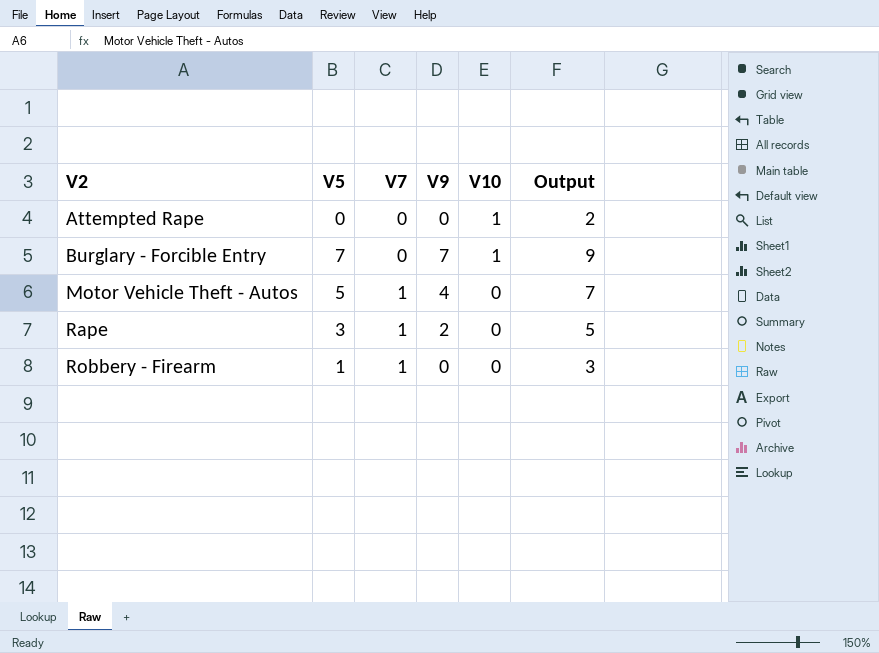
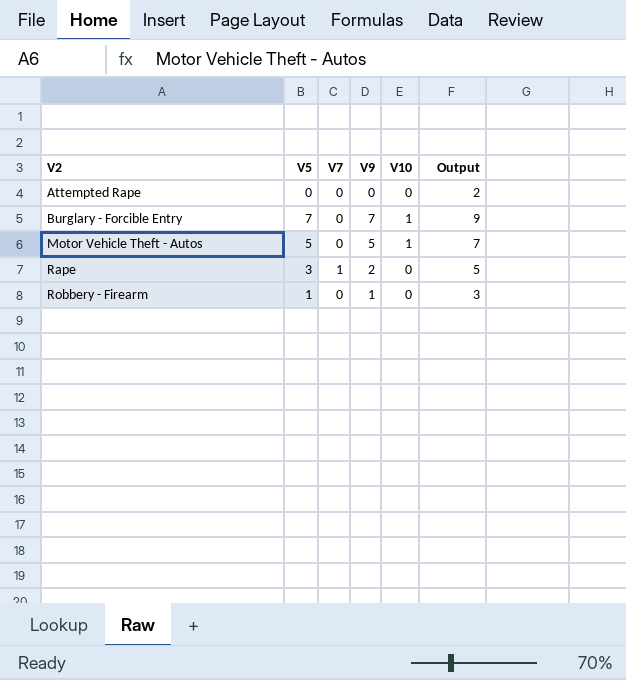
Attempted Rape | V10: 1 -> 0
Motor Vehicle Theft - Autos | V7: 1 -> 0
Motor Vehicle Theft - Autos | V9: 4 -> 5
Motor Vehicle Theft - Autos | V10: 0 -> 1
Robbery - Firearm | V7: 1 -> 0
Robbery - Firearm | V9: 0 -> 1

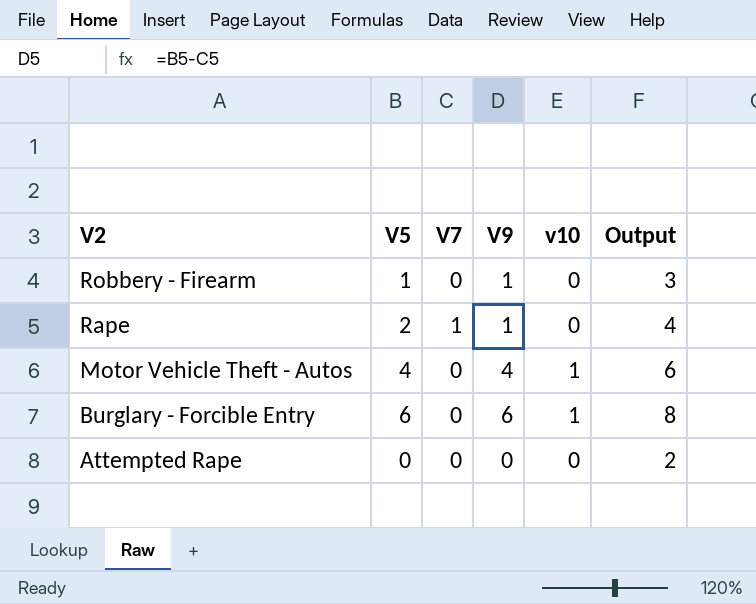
row order: V2 ascending -> V2 descending
column name: V10 -> v10
Rape | V5: 3 -> 2
Rape | V9: 2 -> 1
Rape | Output: 5 -> 4
Motor Vehicle Theft - Autos | V5: 5 -> 4
Motor Vehicle Theft - Autos | V9: 5 -> 4
Motor Vehicle Theft - Autos | Output: 7 -> 6
Burglary - Forcible Entry | V5: 7 -> 6
Burglary - Forcible Entry | V9: 7 -> 6
Burglary - Forcible Entry | Output: 9 -> 8

